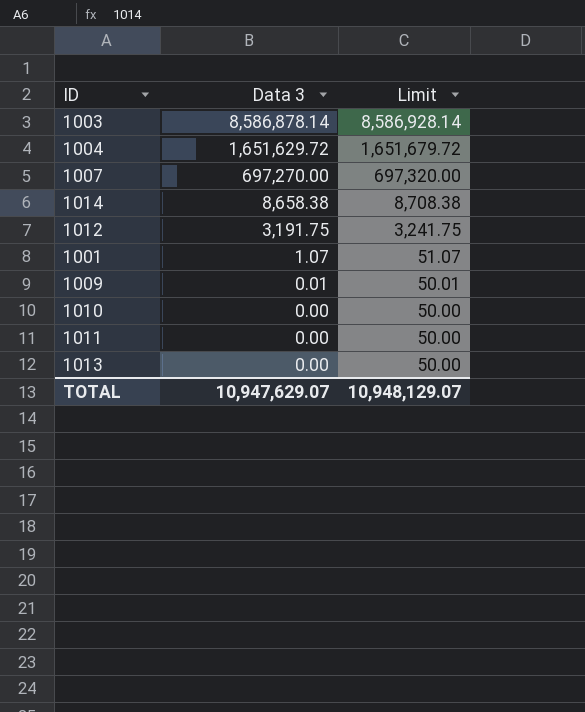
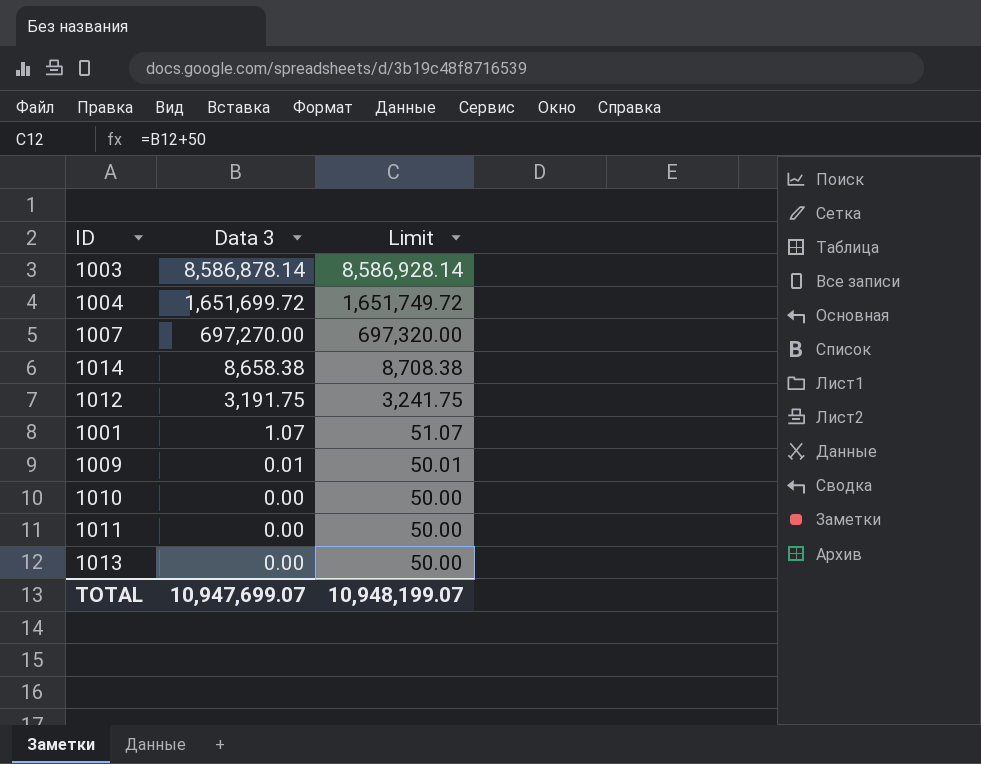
1004 | Data 3: 1,651,629.72 -> 1,651,699.72
1004 | Limit: 1,651,679.72 -> 1,651,749.72
TOTAL | Data 3: 10,947,629.07 -> 10,947,699.07
TOTAL | Limit: 10,948,129.07 -> 10,948,199.07

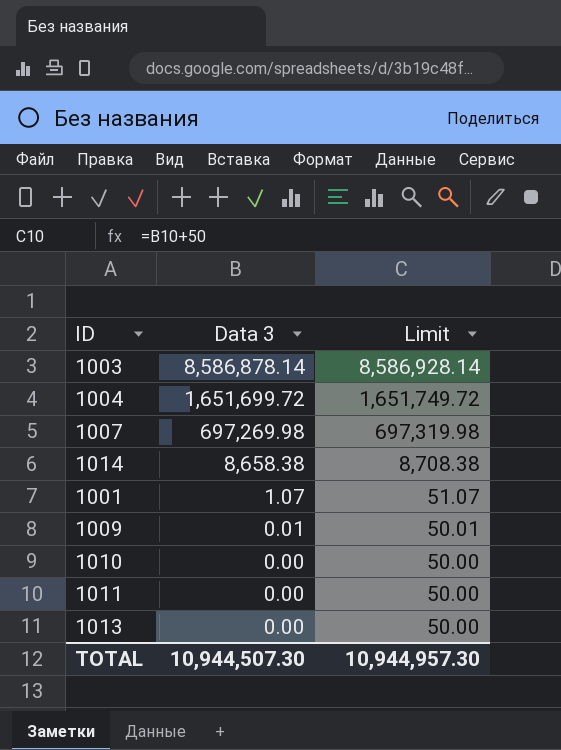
row 1012: 3,191.75 | 3,241.75 -> none
1007 | Data 3: 697,270.00 -> 697,269.98
1007 | Limit: 697,320.00 -> 697,319.98
TOTAL | Data 3: 10,947,699.07 -> 10,944,507.30
TOTAL | Limit: 10,948,199.07 -> 10,944,957.30

